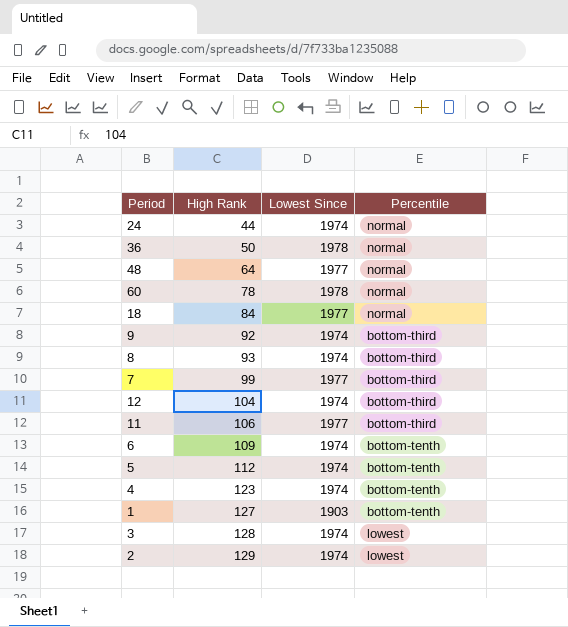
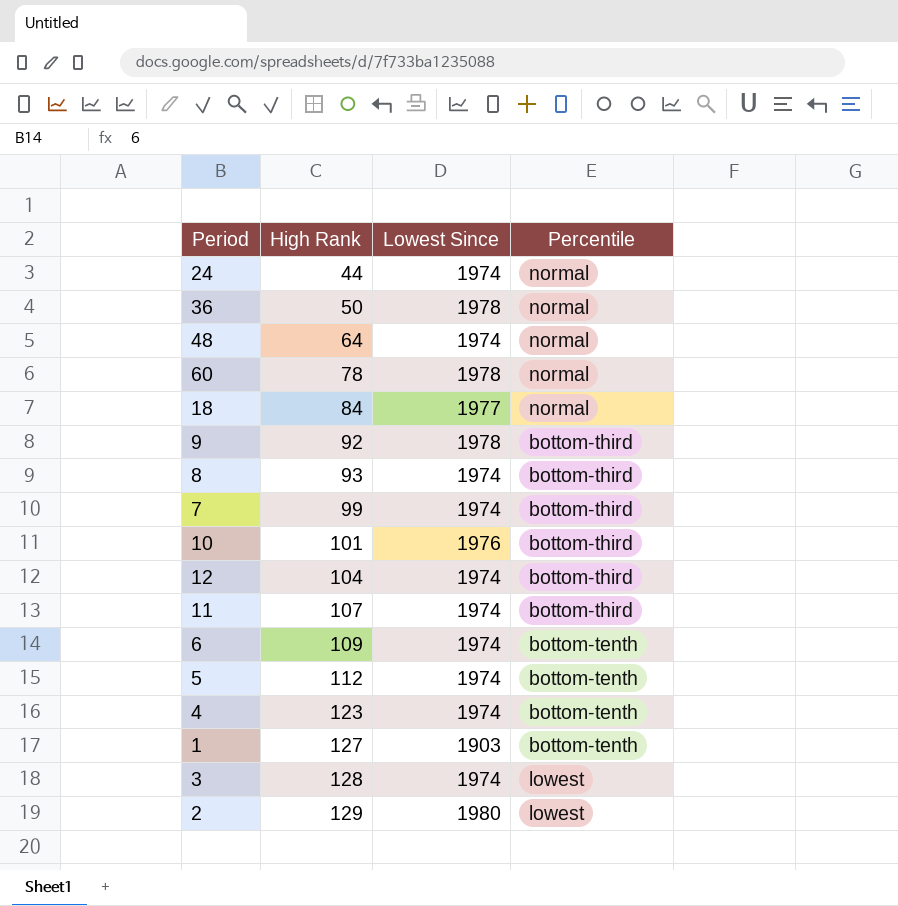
48 | Lowest Since: 1977 -> 1974
9 | Lowest Since: 1974 -> 1978
7 | Lowest Since: 1977 -> 1974
row 10: none -> 101 | 1976 | bottom-third
11 | High Rank: 106 -> 107
11 | Lowest Since: 1977 -> 1974
2 | Lowest Since: 1974 -> 1980

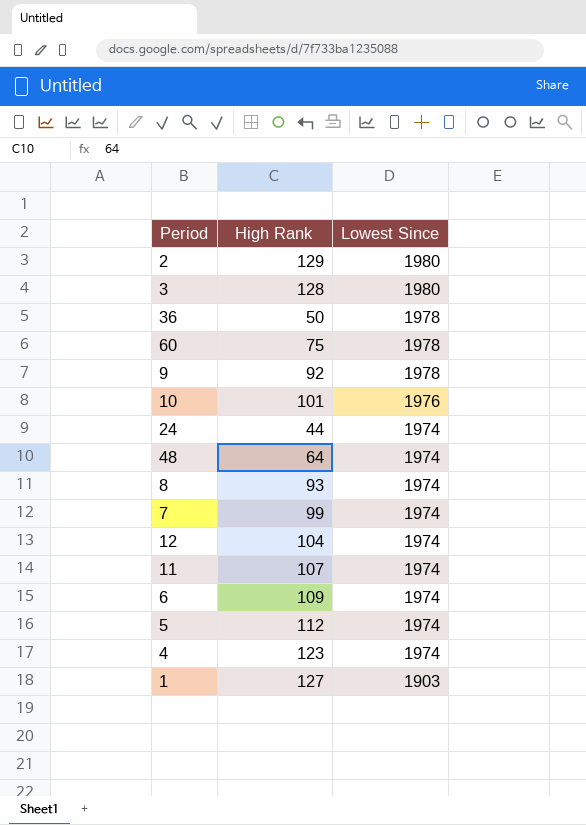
row order: High Rank ascending -> Lowest Since descending
column Percentile | position: 4 -> none
row 18: 84 | 1977 | normal -> none
3 | Lowest Since: 1974 -> 1980
60 | High Rank: 78 -> 75

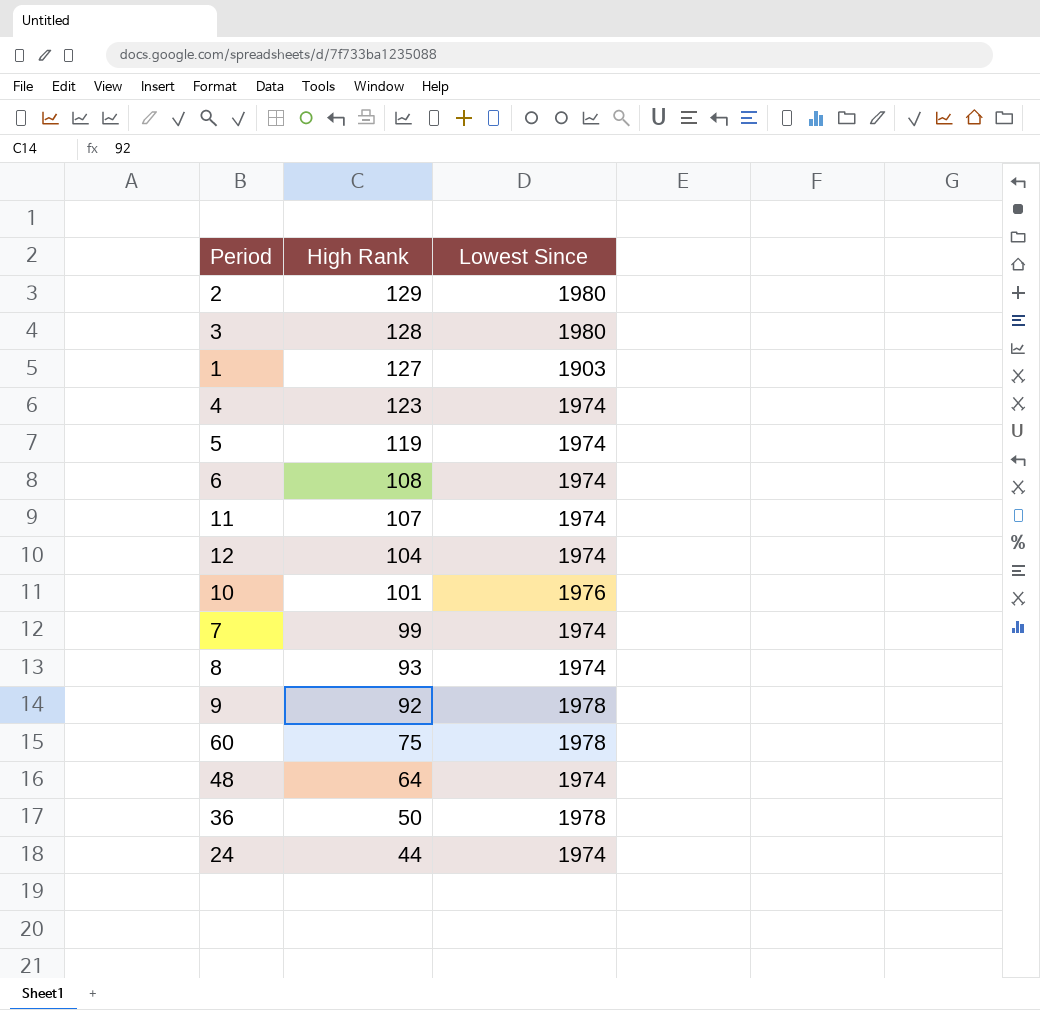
row order: Lowest Since descending -> High Rank descending
5 | High Rank: 112 -> 119
6 | High Rank: 109 -> 108

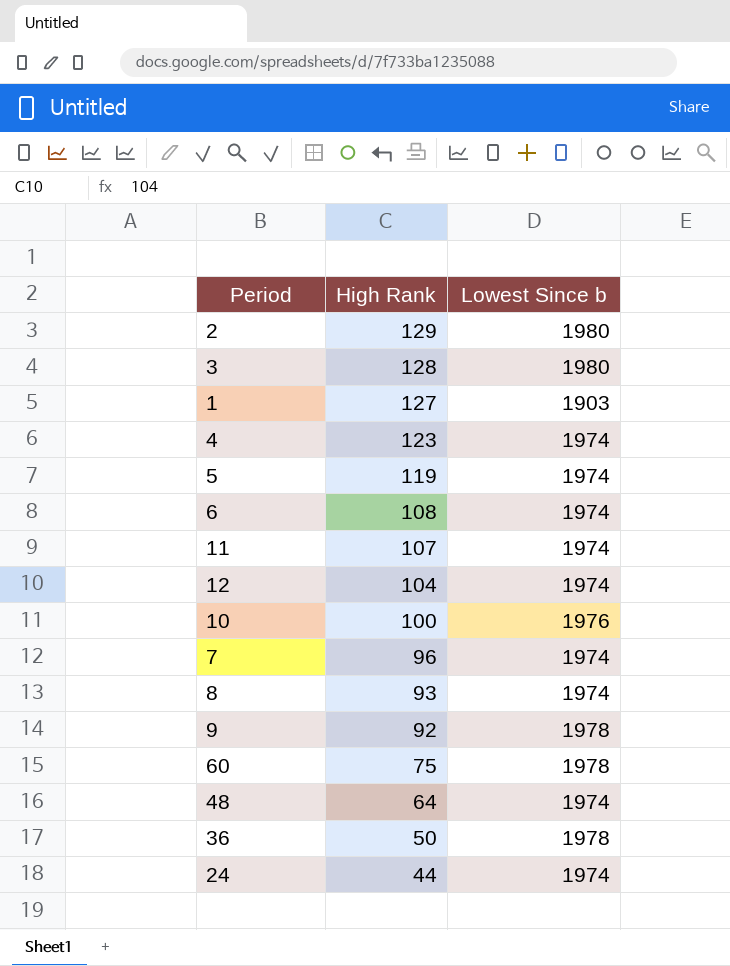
column name: Lowest Since -> Lowest Since b
10 | High Rank: 101 -> 100
7 | High Rank: 99 -> 96

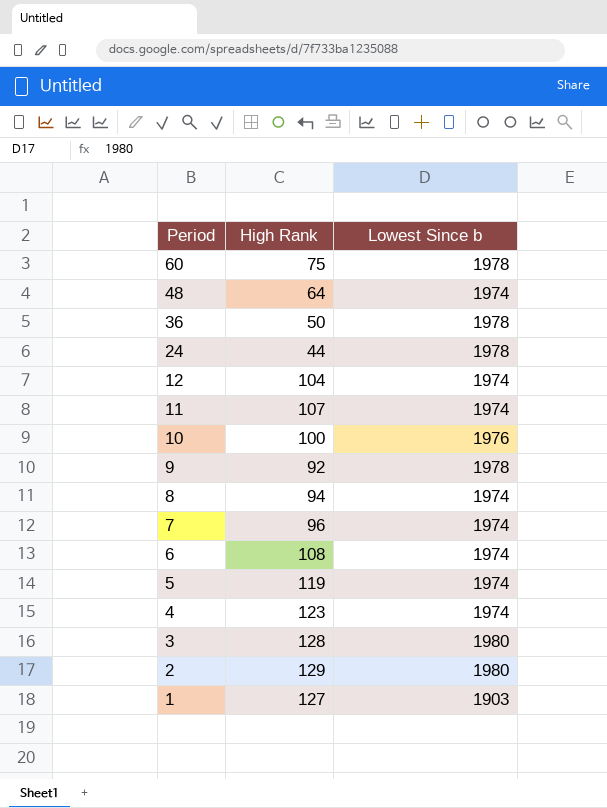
row order: High Rank descending -> Period descending
24 | Lowest Since b: 1974 -> 1978
8 | High Rank: 93 -> 94

